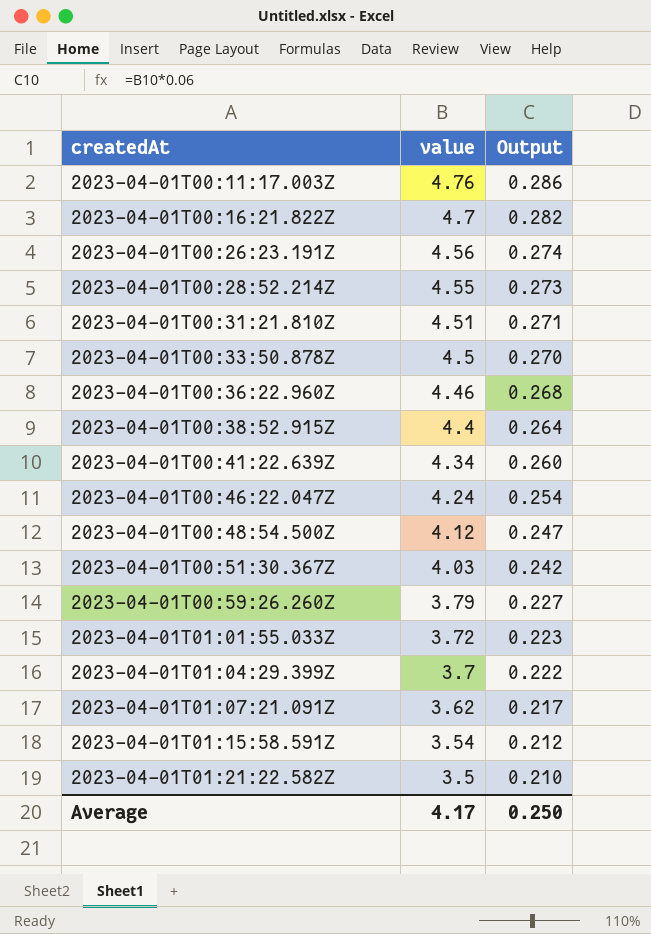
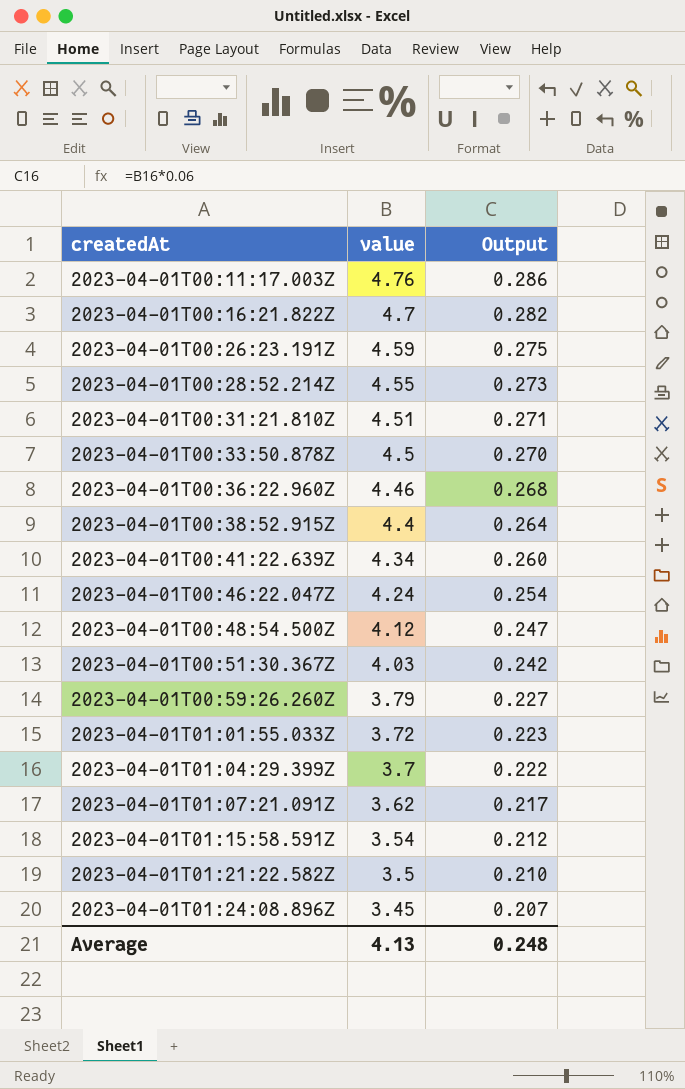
2023-04-01T00:26:23.191Z | value: 4.56 -> 4.59
2023-04-01T00:26:23.191Z | Output: 0.274 -> 0.275
row 2023-04-01T01:24:08.896Z: none -> 3.45 | 0.207
Average | value: 4.17 -> 4.13
Average | Output: 0.250 -> 0.248

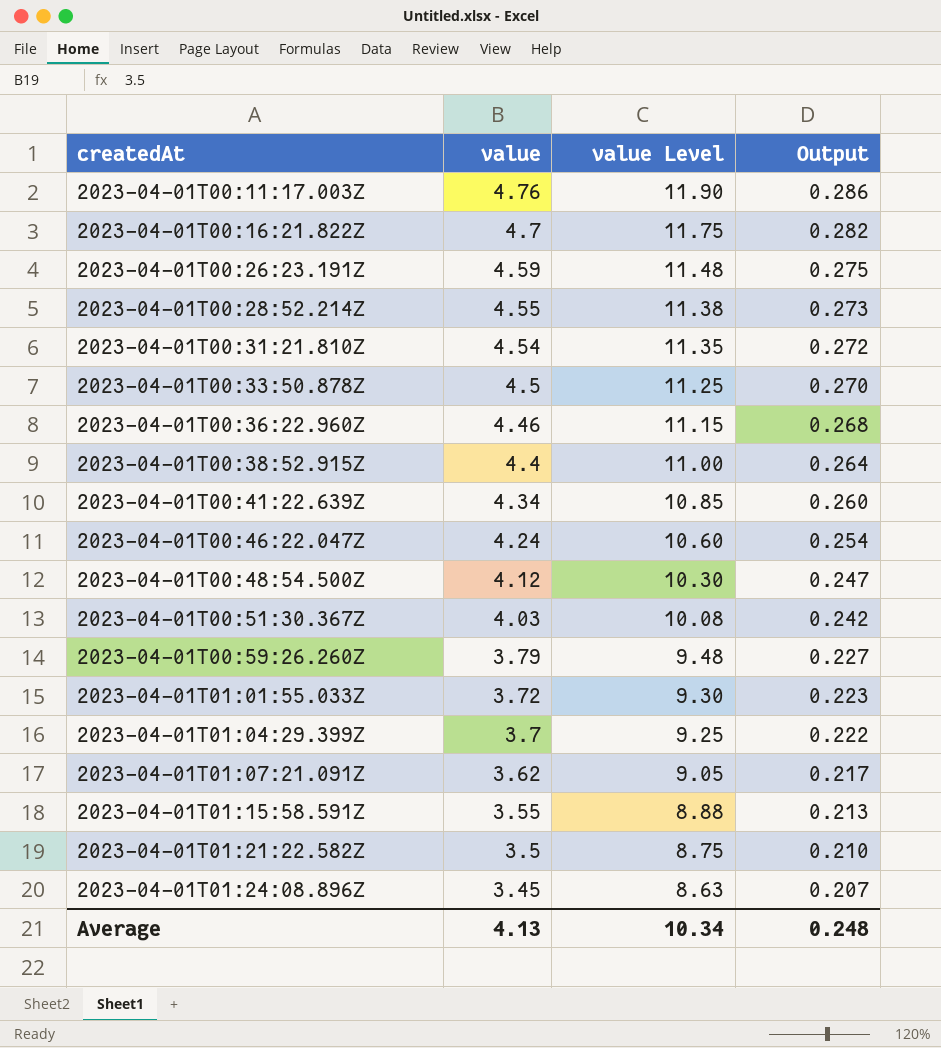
column value Level | formula: none -> [value] * 2.5
2023-04-01T00:31:21.810Z | value: 4.51 -> 4.54
2023-04-01T00:31:21.810Z | Output: 0.271 -> 0.272
2023-04-01T01:15:58.591Z | value: 3.54 -> 3.55
2023-04-01T01:15:58.591Z | Output: 0.212 -> 0.213

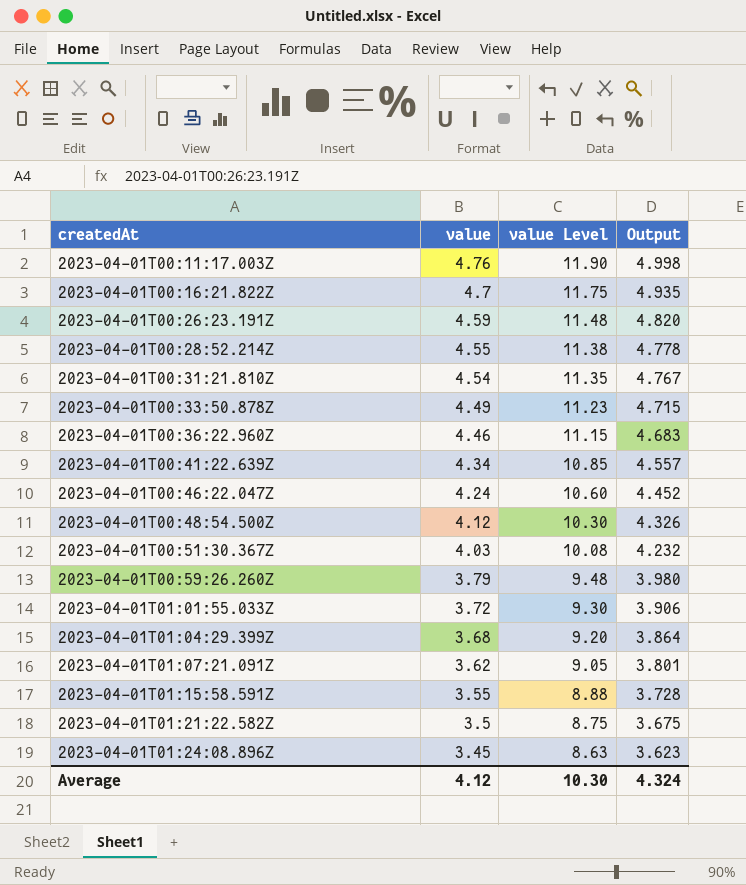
column Output | formula: [value] * 0.06 -> [value] * 1.05
row 2023-04-01T00:38:52.915Z: 4.4 | 11.00 | 0.264 -> none
2023-04-01T00:33:50.878Z | value: 4.5 -> 4.49
2023-04-01T00:33:50.878Z | value Level: 11.25 -> 11.23
2023-04-01T01:04:29.399Z | value: 3.7 -> 3.68
2023-04-01T01:04:29.399Z | value Level: 9.25 -> 9.20
Average | value: 4.13 -> 4.12
Average | value Level: 10.34 -> 10.30
Average | Output: 0.248 -> 4.324

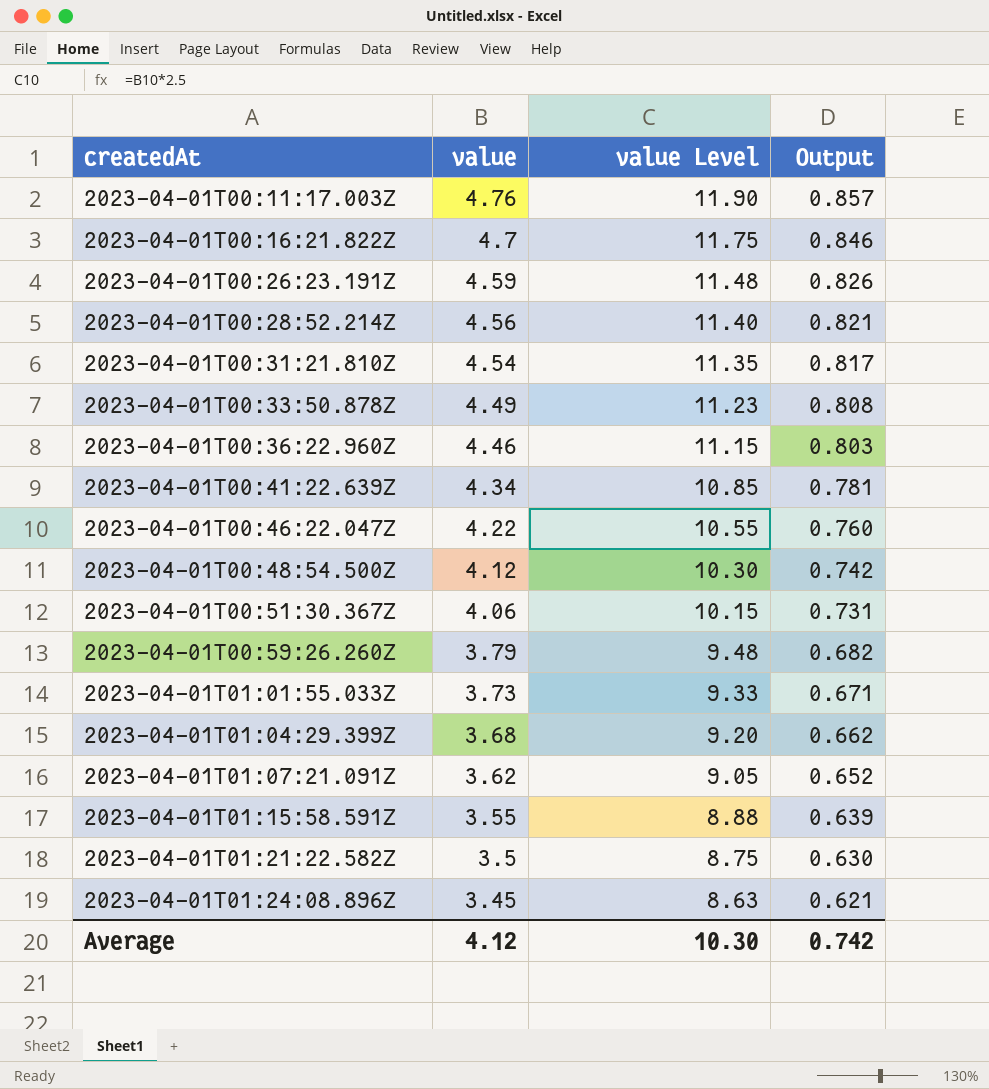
column Output | formula: [value] * 1.05 -> [value] * 0.18
2023-04-01T00:28:52.214Z | value: 4.55 -> 4.56
2023-04-01T00:28:52.214Z | value Level: 11.38 -> 11.40
2023-04-01T00:46:22.047Z | value: 4.24 -> 4.22
2023-04-01T00:46:22.047Z | value Level: 10.60 -> 10.55
2023-04-01T00:51:30.367Z | value: 4.03 -> 4.06
2023-04-01T00:51:30.367Z | value Level: 10.08 -> 10.15
2023-04-01T01:01:55.033Z | value: 3.72 -> 3.73
2023-04-01T01:01:55.033Z | value Level: 9.30 -> 9.33
Average | Output: 4.324 -> 0.742

